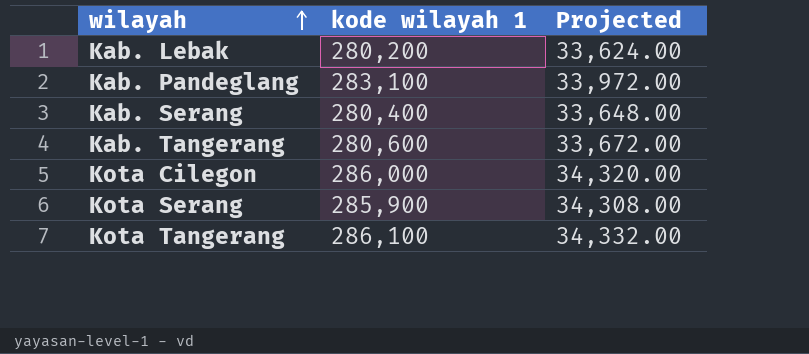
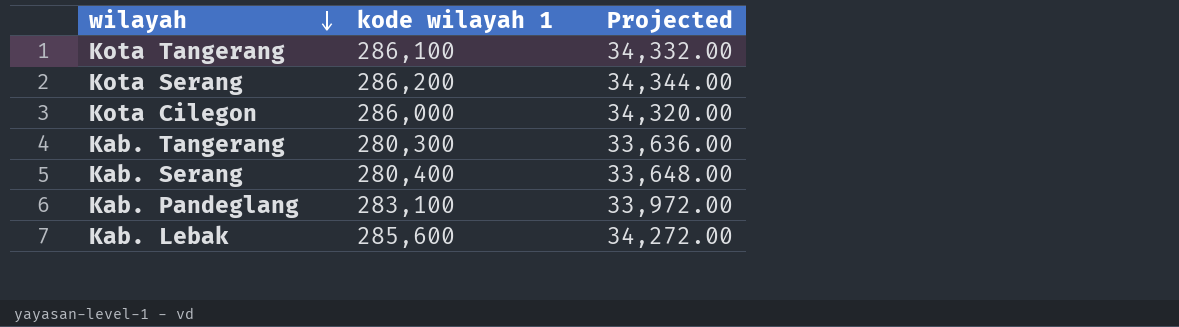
row order: wilayah ascending -> wilayah descending
Kota Serang | kode wilayah 1: 285,900 -> 286,200
Kota Serang | Projected: 34,308.00 -> 34,344.00
Kab. Tangerang | kode wilayah 1: 280,600 -> 280,300
Kab. Tangerang | Projected: 33,672.00 -> 33,636.00
Kab. Lebak | kode wilayah 1: 280,200 -> 285,600
Kab. Lebak | Projected: 33,624.00 -> 34,272.00

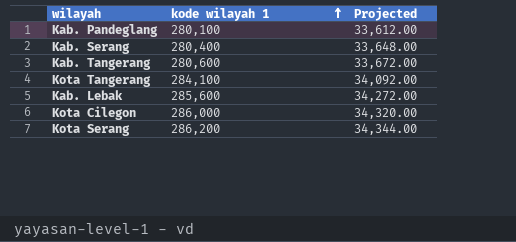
row order: wilayah descending -> kode wilayah 1 ascending
Kab. Pandeglang | kode wilayah 1: 283,100 -> 280,100
Kab. Pandeglang | Projected: 33,972.00 -> 33,612.00
Kab. Tangerang | kode wilayah 1: 280,300 -> 280,600
Kab. Tangerang | Projected: 33,636.00 -> 33,672.00
Kota Tangerang | kode wilayah 1: 286,100 -> 284,100
Kota Tangerang | Projected: 34,332.00 -> 34,092.00

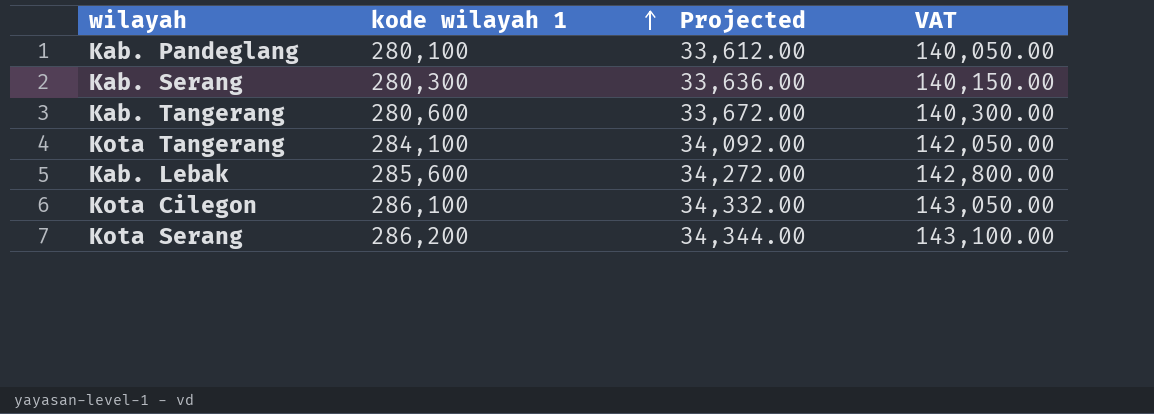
column VAT | formula: none -> [kode wilayah 1] * 0.5
Kab. Serang | kode wilayah 1: 280,400 -> 280,300
Kab. Serang | Projected: 33,648.00 -> 33,636.00
Kota Cilegon | kode wilayah 1: 286,000 -> 286,100
Kota Cilegon | Projected: 34,320.00 -> 34,332.00

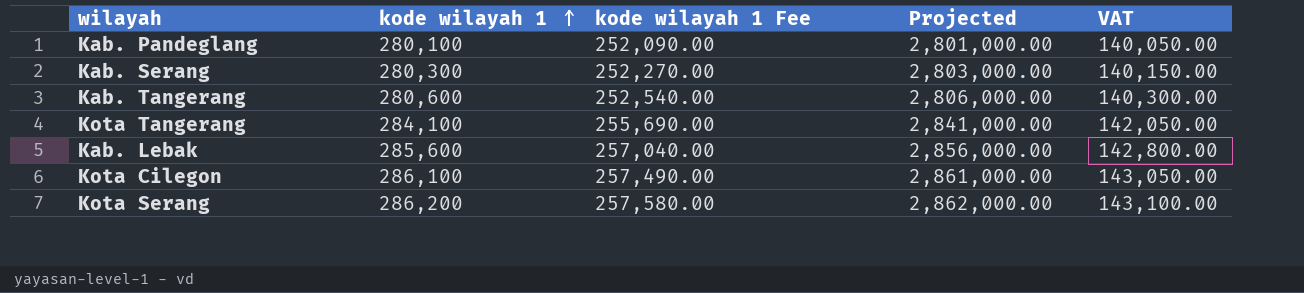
column kode wilayah 1 Fee | formula: none -> [kode wilayah 1] * 0.9
column Projected | formula: [kode wilayah 1] * 0.12 -> [kode wilayah 1] * 10

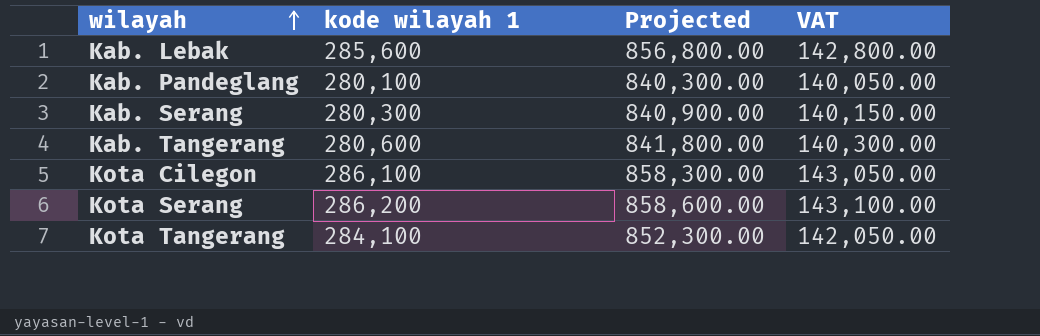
row order: kode wilayah 1 ascending -> wilayah ascending
column kode wilayah 1 Fee | formula: [kode wilayah 1] * 0.9 -> none
column Projected | formula: [kode wilayah 1] * 10 -> [kode wilayah 1] * 3

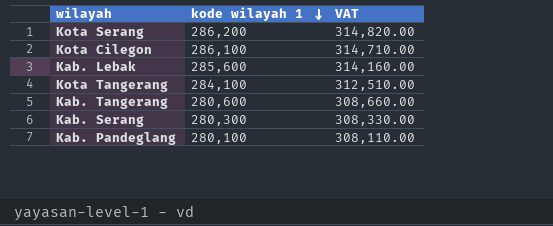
row order: wilayah ascending -> kode wilayah 1 descending
column Projected | formula: [kode wilayah 1] * 3 -> none
column VAT | formula: [kode wilayah 1] * 0.5 -> [kode wilayah 1] * 1.1

